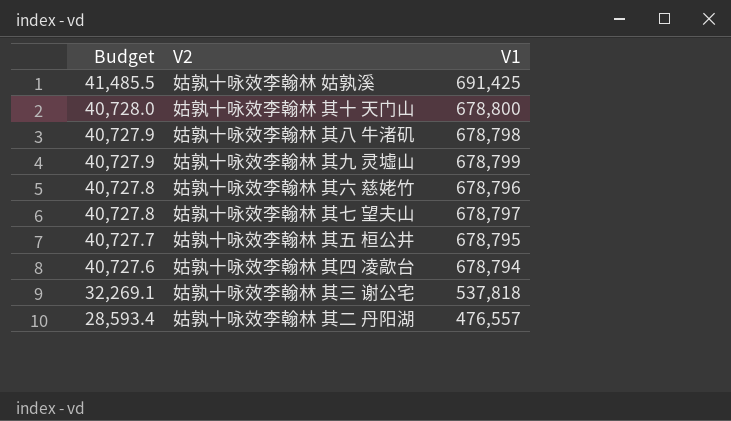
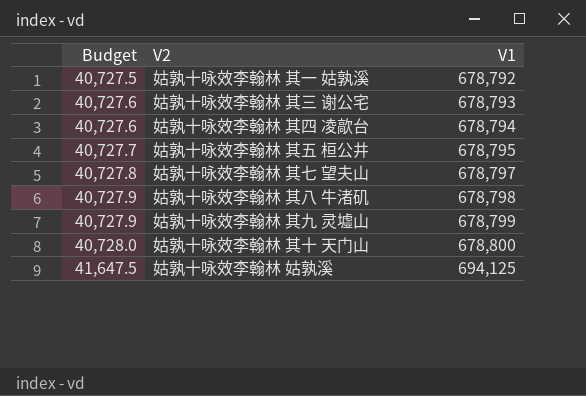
row order: Budget descending -> Budget ascending
row 姑孰十咏效李翰林 其六 慈姥竹: 40,727.8 | 678,796 -> none
row 姑孰十咏效李翰林 其二 丹阳湖: 28,593.4 | 476,557 -> none
row 姑孰十咏效李翰林 其一 姑孰溪: none -> 40,727.5 | 678,792
姑孰十咏效李翰林 其三 谢公宅 | Budget: 32,269.1 -> 40,727.6
姑孰十咏效李翰林 其三 谢公宅 | V1: 537,818 -> 678,793
姑孰十咏效李翰林 姑孰溪 | Budget: 41,485.5 -> 41,647.5
姑孰十咏效李翰林 姑孰溪 | V1: 691,425 -> 694,125

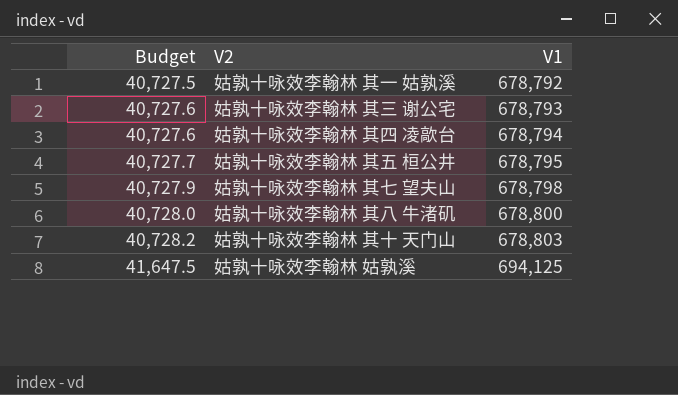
row 姑孰十咏效李翰林 其九 灵墟山: 40,727.9 | 678,799 -> none
姑孰十咏效李翰林 其七 望夫山 | Budget: 40,727.8 -> 40,727.9
姑孰十咏效李翰林 其七 望夫山 | V1: 678,797 -> 678,798
姑孰十咏效李翰林 其八 牛渚矶 | Budget: 40,727.9 -> 40,728.0
姑孰十咏效李翰林 其八 牛渚矶 | V1: 678,798 -> 678,800
姑孰十咏效李翰林 其十 天门山 | Budget: 40,728.0 -> 40,728.2
姑孰十咏效李翰林 其十 天门山 | V1: 678,800 -> 678,803

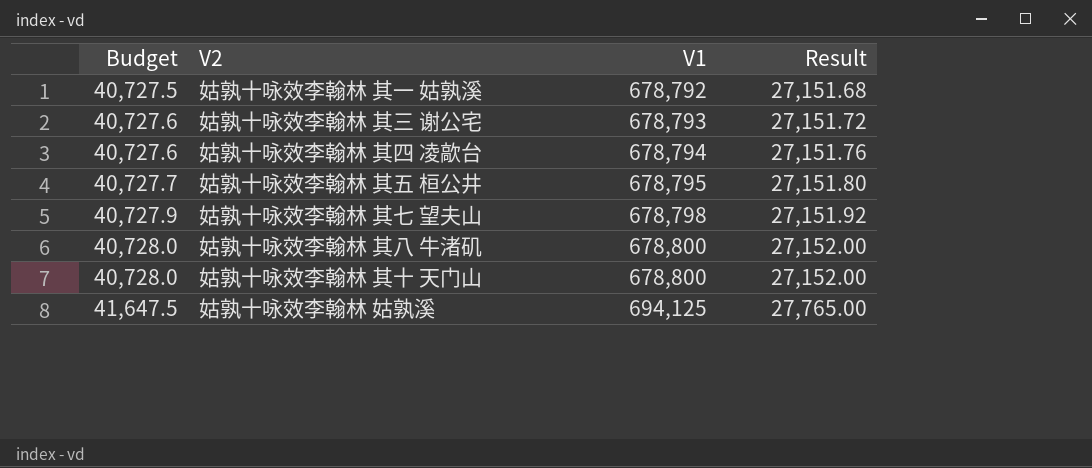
column Result | formula: none -> [V1] * 0.04
姑孰十咏效李翰林 其十 天门山 | Budget: 40,728.2 -> 40,728.0
姑孰十咏效李翰林 其十 天门山 | V1: 678,803 -> 678,800

